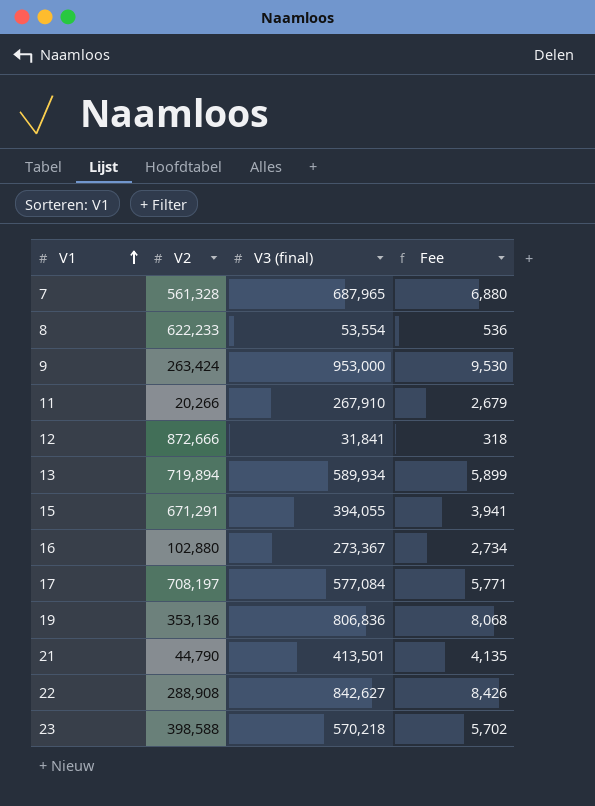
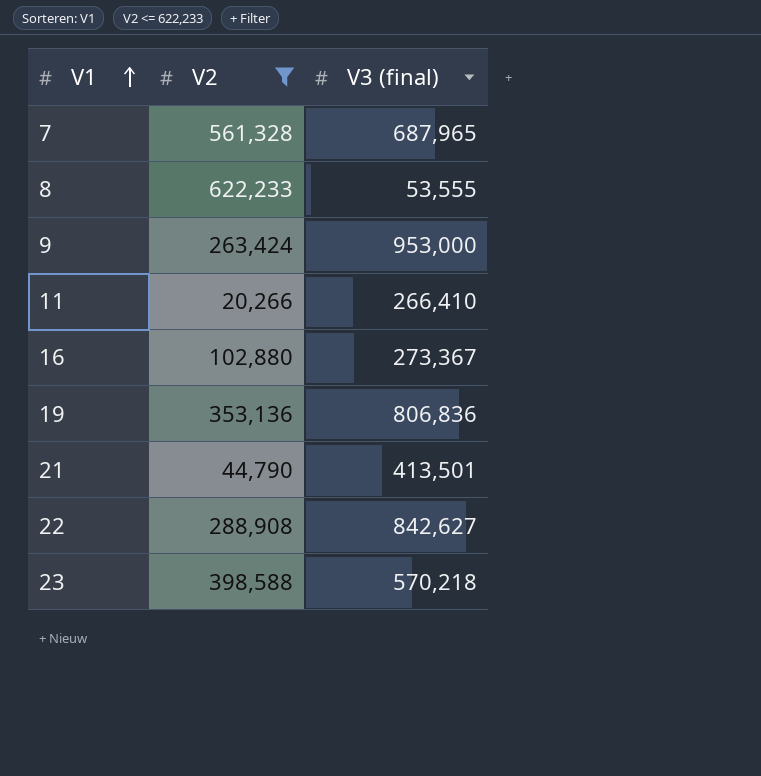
filter: none -> V2 <= 622,233
column Fee | formula: [V3 (final)] * 0.01 -> none
8 | V3 (final): 53,554 -> 53,555
11 | V3 (final): 267,910 -> 266,410

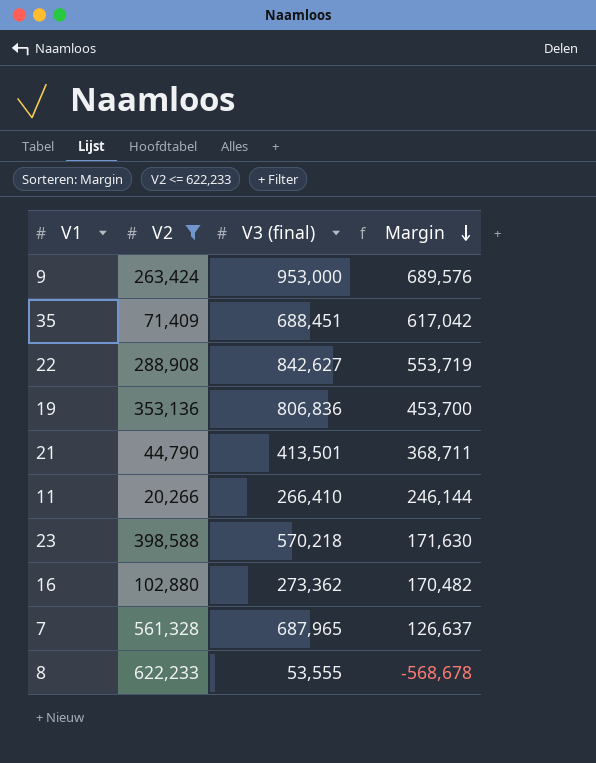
row order: V1 ascending -> Margin descending
column Margin | formula: none -> [V3 (final)] - [V2]
row 35: none -> 71,409 | 688,451 | 617,042
16 | V3 (final): 273,367 -> 273,362

